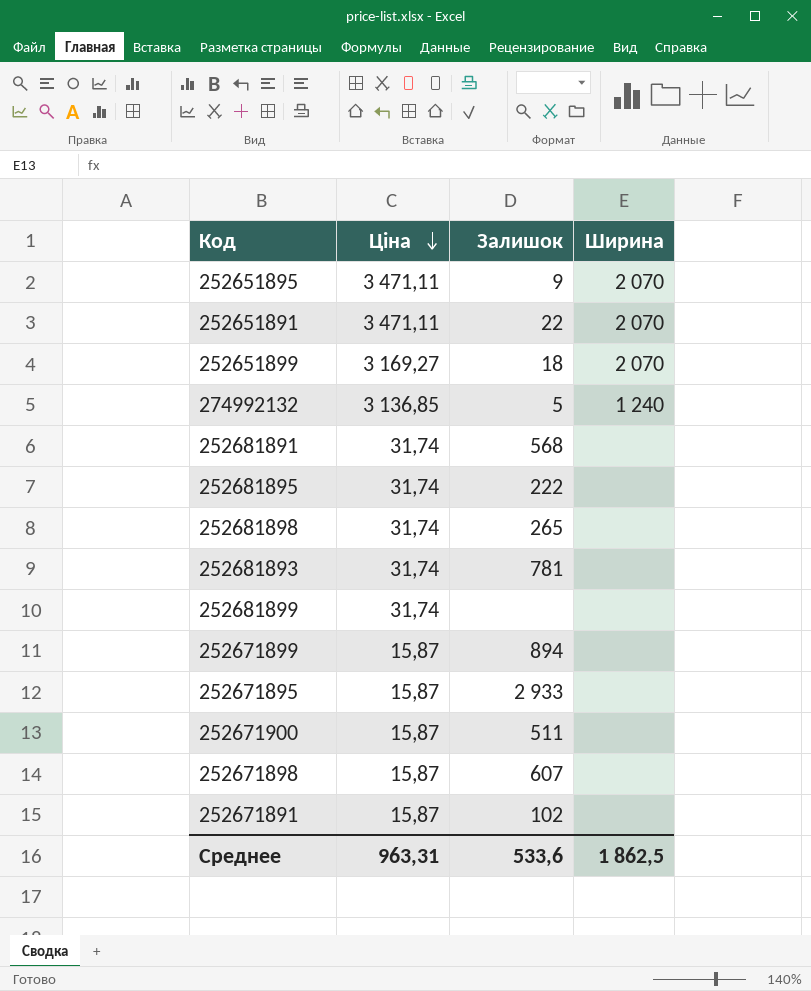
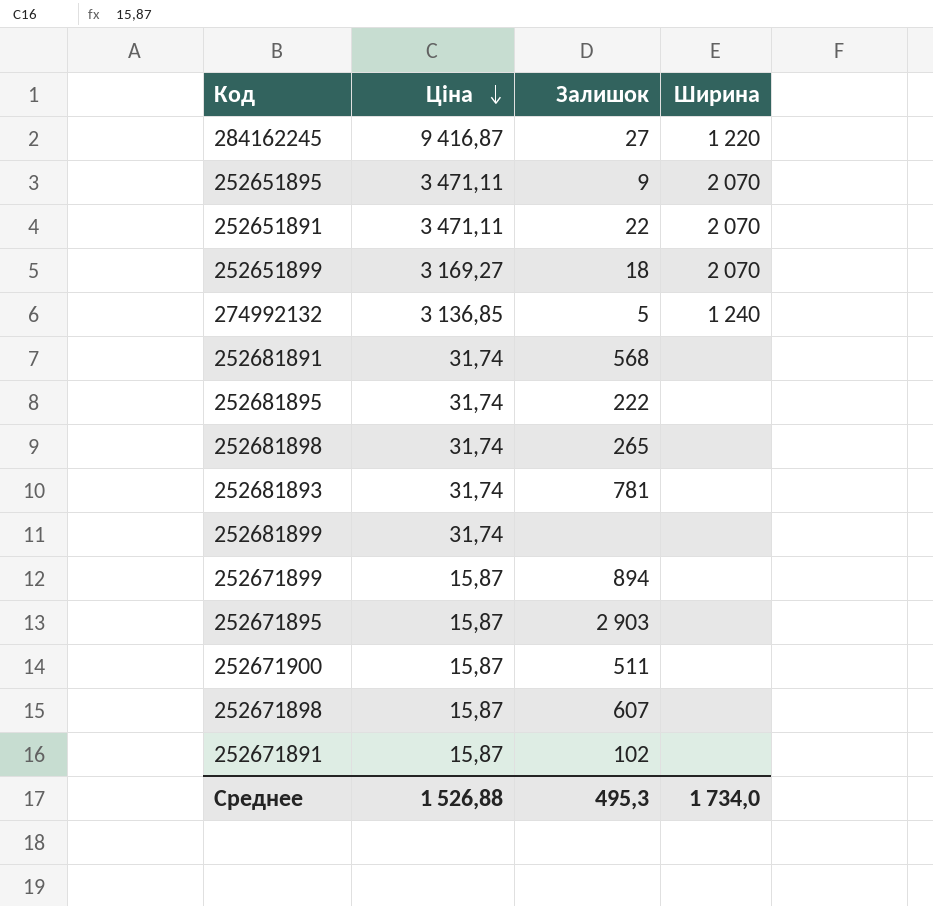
row 284162245: none -> 9 416,87 | 27 | 1 220
252671895 | Залишок: 2 933 -> 2 903
Среднее | Ціна: 963,31 -> 1 526,88
Среднее | Залишок: 533,6 -> 495,3
Среднее | Ширина: 1 862,5 -> 1 734,0

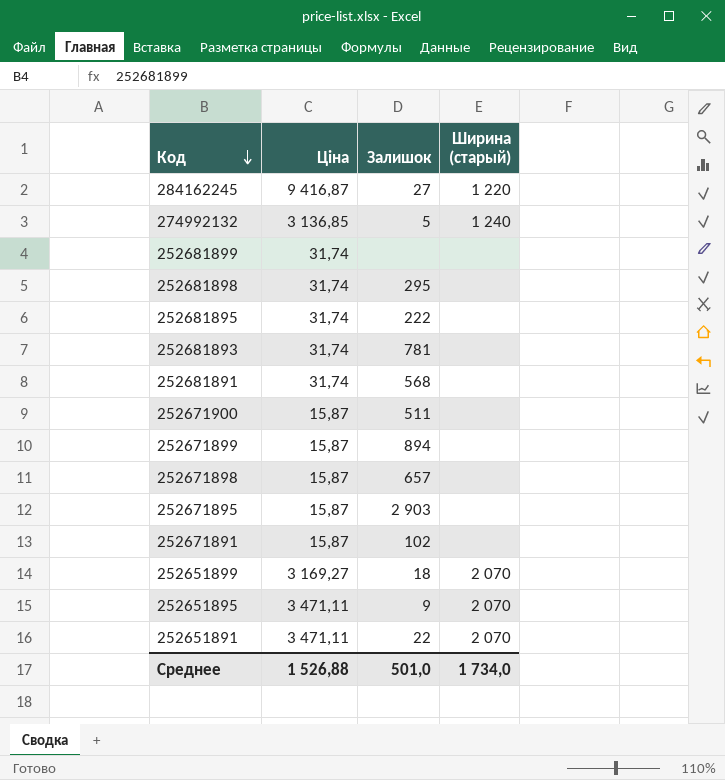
row order: Ціна descending -> Код descending
column name: Ширина -> Ширина (старый)
252681898 | Залишок: 265 -> 295
252671898 | Залишок: 607 -> 657
Среднее | Залишок: 495,3 -> 501,0

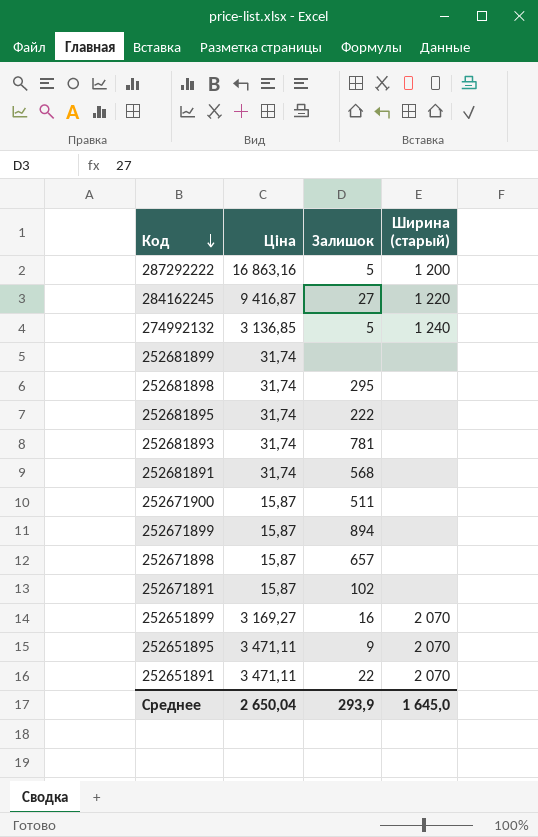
row 252671895: 15,87 | 2 903 | none -> none
row 287292222: none -> 16 863,16 | 5 | 1 200
252651899 | Залишок: 18 -> 16
Среднее | Ціна: 1 526,88 -> 2 650,04
Среднее | Залишок: 501,0 -> 293,9
Среднее | Ширина (старый): 1 734,0 -> 1 645,0

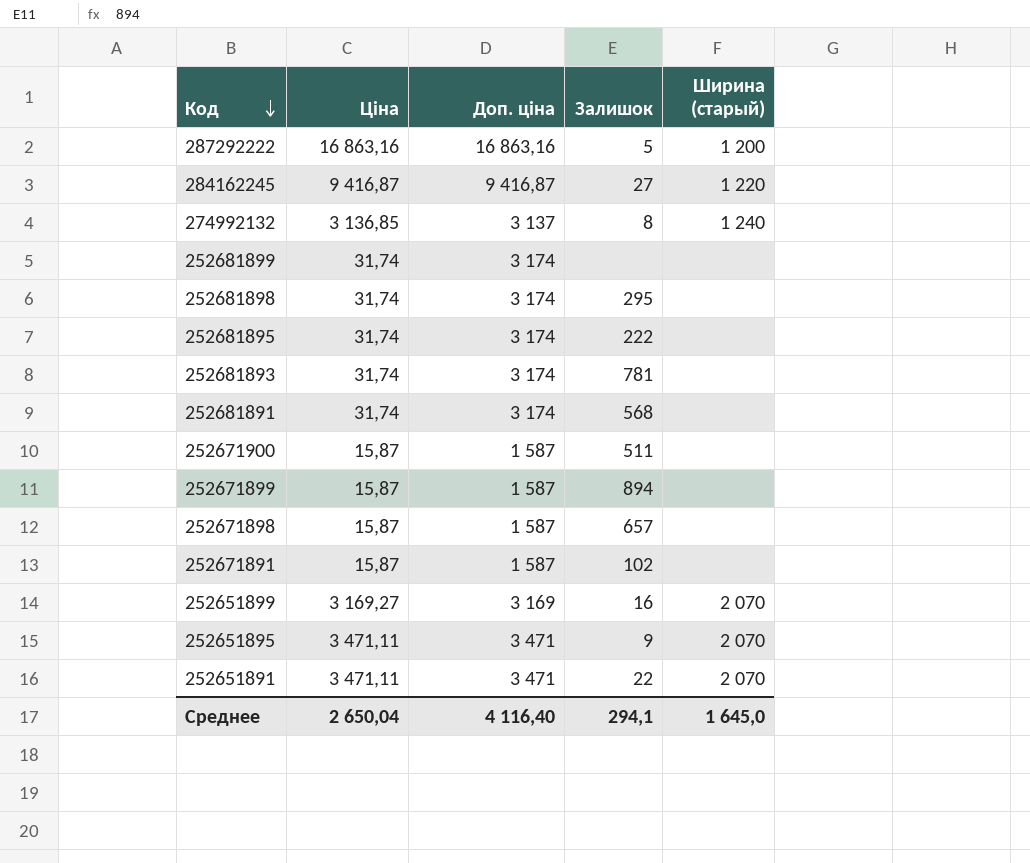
column Доп. ціна | position: none -> 3
274992132 | Залишок: 5 -> 8
Среднее | Залишок: 293,9 -> 294,1

